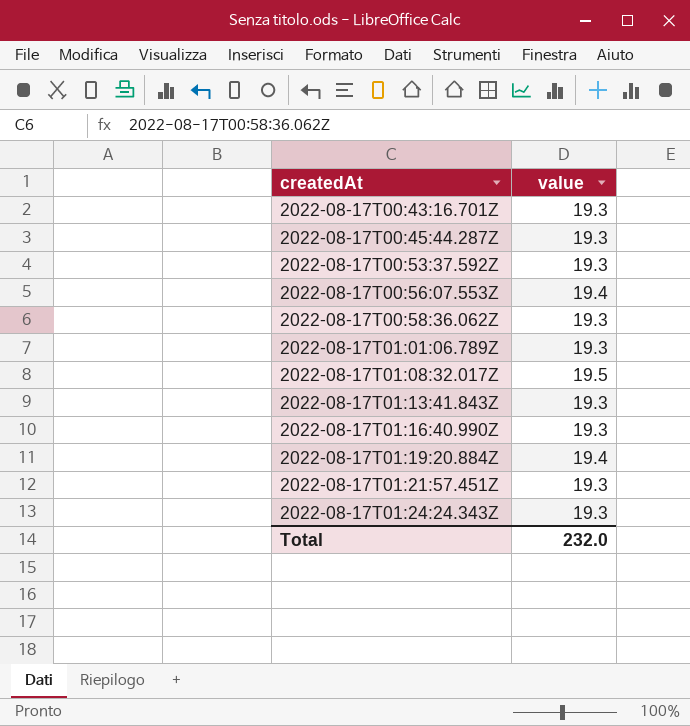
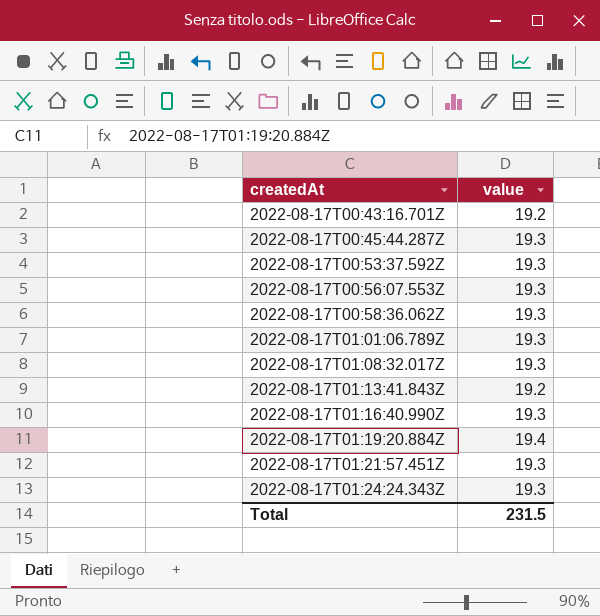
2022-08-17T00:43:16.701Z | value: 19.3 -> 19.2
2022-08-17T00:56:07.553Z | value: 19.4 -> 19.3
2022-08-17T01:08:32.017Z | value: 19.5 -> 19.3
2022-08-17T01:13:41.843Z | value: 19.3 -> 19.2
Total | value: 232.0 -> 231.5

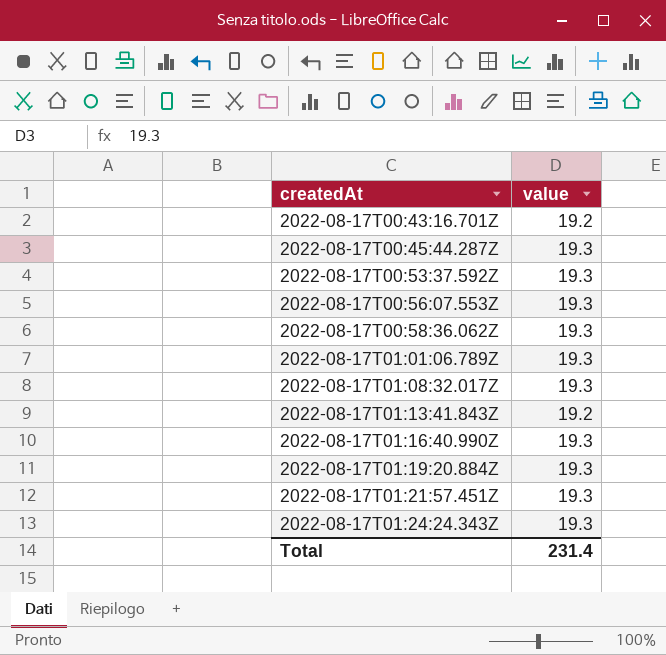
2022-08-17T01:19:20.884Z | value: 19.4 -> 19.3
Total | value: 231.5 -> 231.4

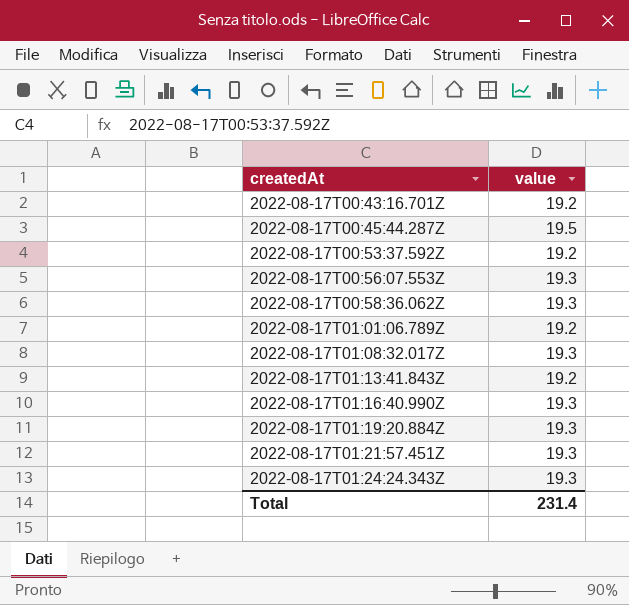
2022-08-17T00:45:44.287Z | value: 19.3 -> 19.5
2022-08-17T00:53:37.592Z | value: 19.3 -> 19.2
2022-08-17T01:01:06.789Z | value: 19.3 -> 19.2

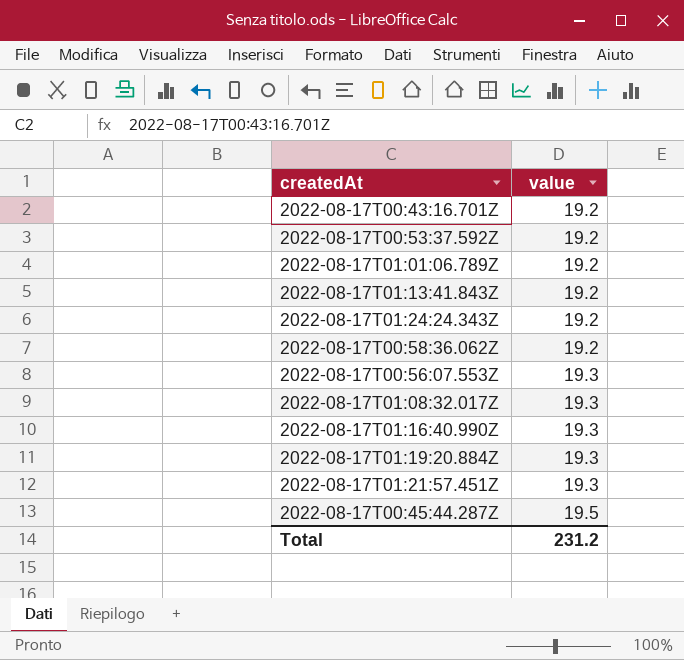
row order: createdAt ascending -> value ascending
2022-08-17T01:24:24.343Z | value: 19.3 -> 19.2
2022-08-17T00:58:36.062Z | value: 19.3 -> 19.2
Total | value: 231.4 -> 231.2

